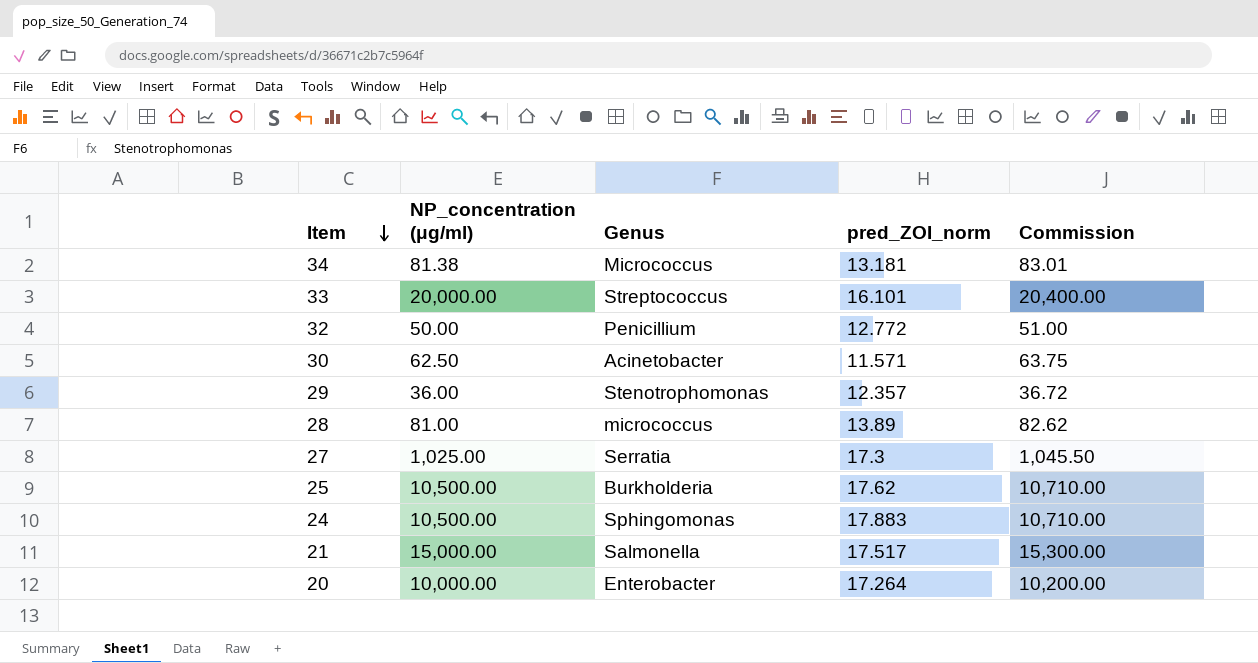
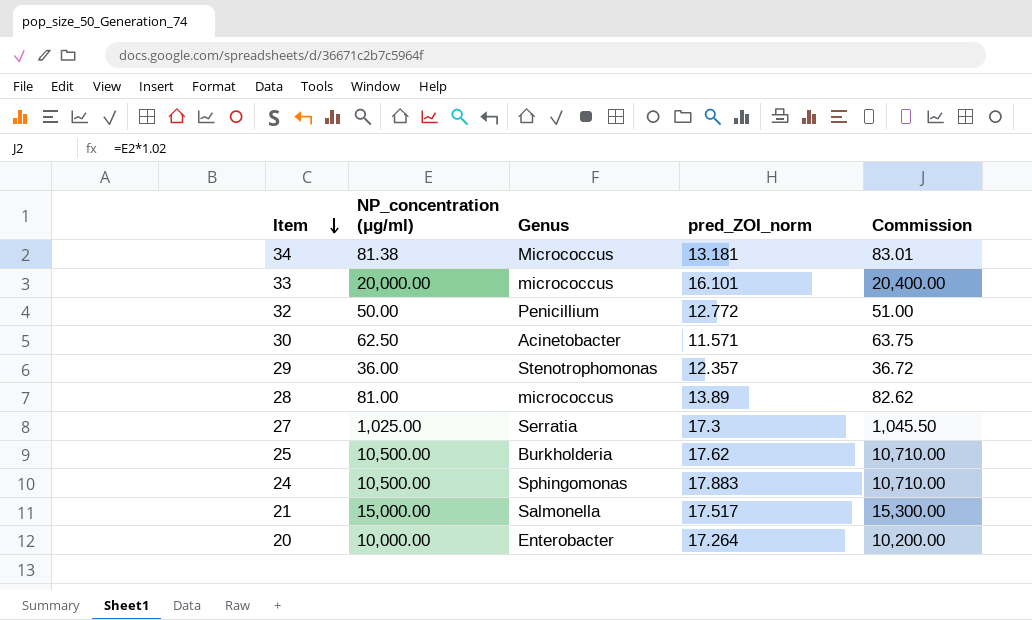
33 | Genus: Streptococcus -> micrococcus

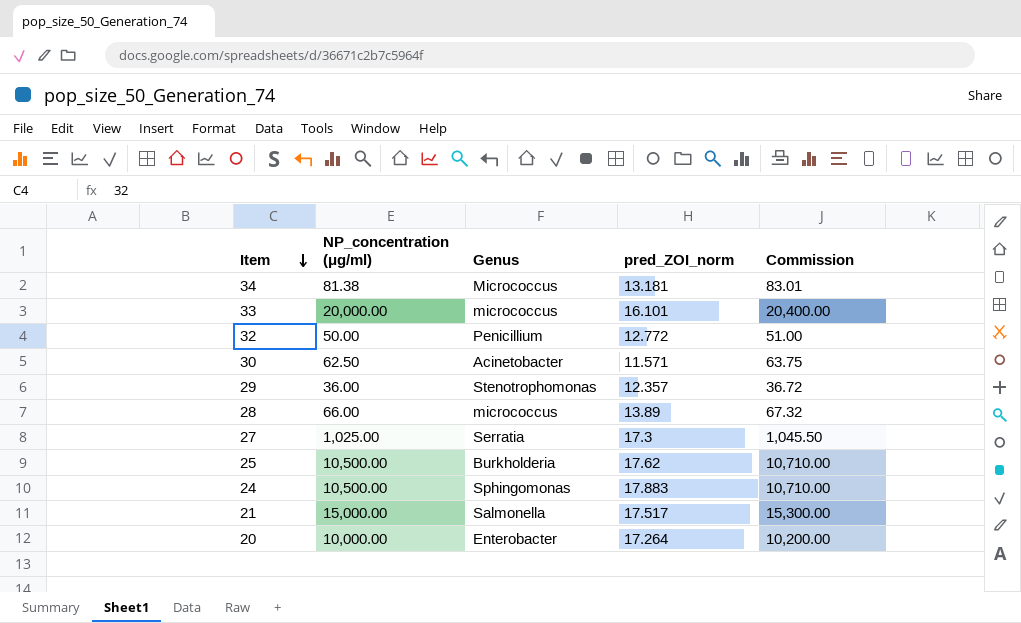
28 | NP_concentration (μg/ml): 81.00 -> 66.00
28 | Commission: 82.62 -> 67.32

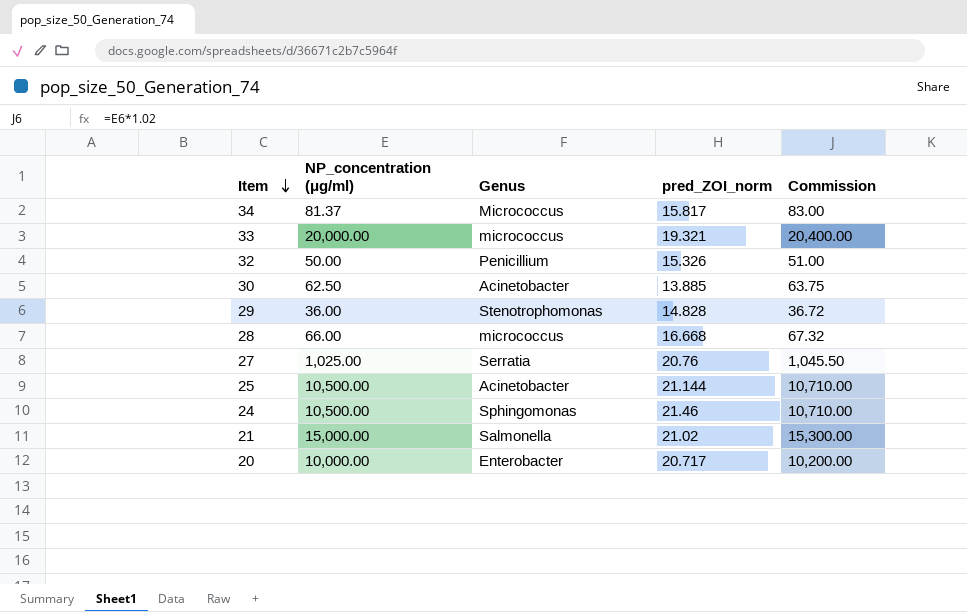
34 | NP_concentration (μg/ml): 81.38 -> 81.37
34 | pred_ZOI_norm: 13.181 -> 15.817
34 | Commission: 83.01 -> 83.00
33 | pred_ZOI_norm: 16.101 -> 19.321
32 | pred_ZOI_norm: 12.772 -> 15.326
30 | pred_ZOI_norm: 11.571 -> 13.885
29 | pred_ZOI_norm: 12.357 -> 14.828
28 | pred_ZOI_norm: 13.89 -> 16.668
27 | pred_ZOI_norm: 17.3 -> 20.76
25 | Genus: Burkholderia -> Acinetobacter
25 | pred_ZOI_norm: 17.62 -> 21.144
24 | pred_ZOI_norm: 17.883 -> 21.46
21 | pred_ZOI_norm: 17.517 -> 21.02
20 | pred_ZOI_norm: 17.264 -> 20.717

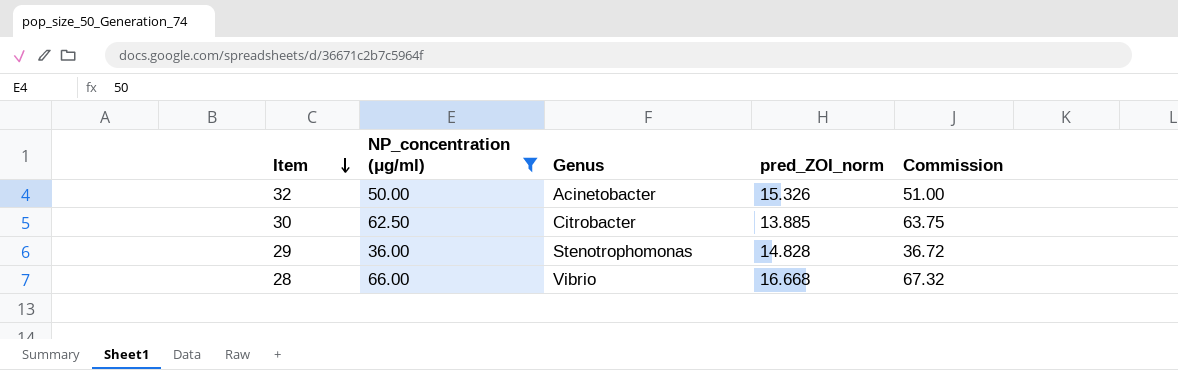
filter: none -> NP_concentration (μg/ml) <= 66.00
32 | Genus: Penicillium -> Acinetobacter
30 | Genus: Acinetobacter -> Citrobacter
28 | Genus: micrococcus -> Vibrio

